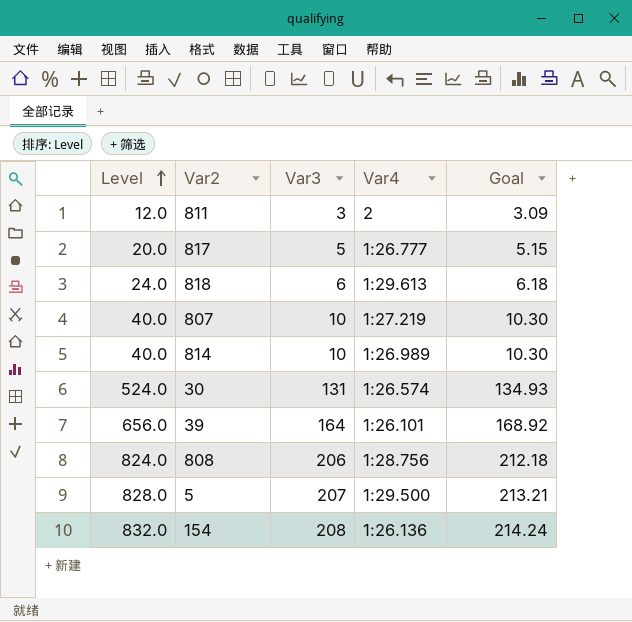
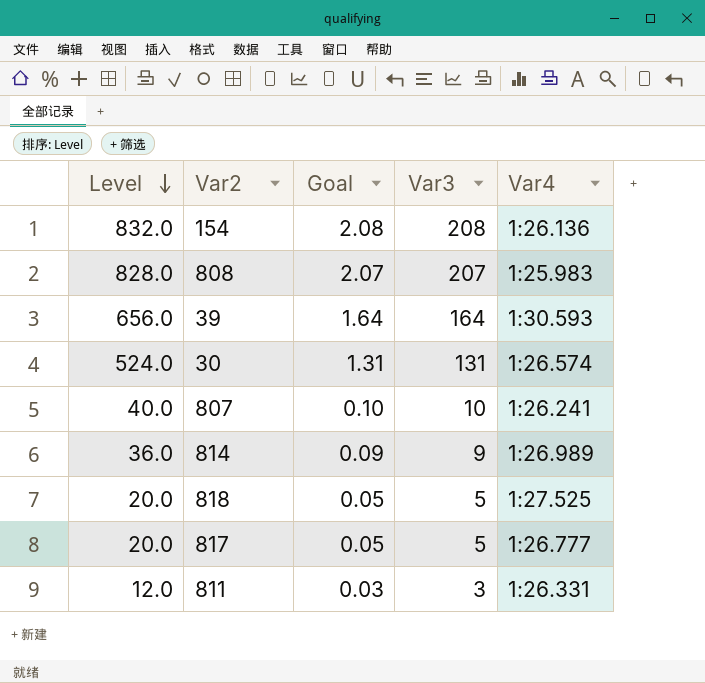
row order: Level ascending -> Level descending
column Goal | formula: [Var3] * 1.03 -> [Var3] * 0.01
column Goal | position: 5 -> 3
row 5: 828.0 | 207 | 1:29.500 | 213.21 -> none
808 | Level: 824.0 -> 828.0
808 | Var3: 206 -> 207
808 | Var4: 1:28.756 -> 1:25.983
39 | Var4: 1:26.101 -> 1:30.593
807 | Var4: 1:27.219 -> 1:26.241
814 | Level: 40.0 -> 36.0
814 | Var3: 10 -> 9
818 | Level: 24.0 -> 20.0
818 | Var3: 6 -> 5
818 | Var4: 1:29.613 -> 1:27.525
811 | Var4: 2 -> 1:26.331

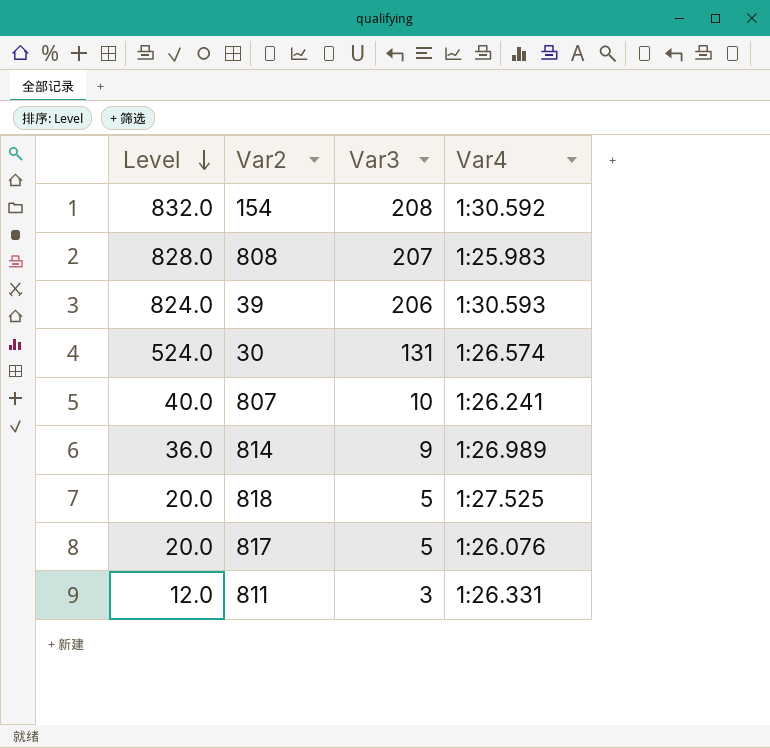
column Goal | formula: [Var3] * 0.01 -> none
154 | Var4: 1:26.136 -> 1:30.592
39 | Level: 656.0 -> 824.0
39 | Var3: 164 -> 206
817 | Var4: 1:26.777 -> 1:26.076

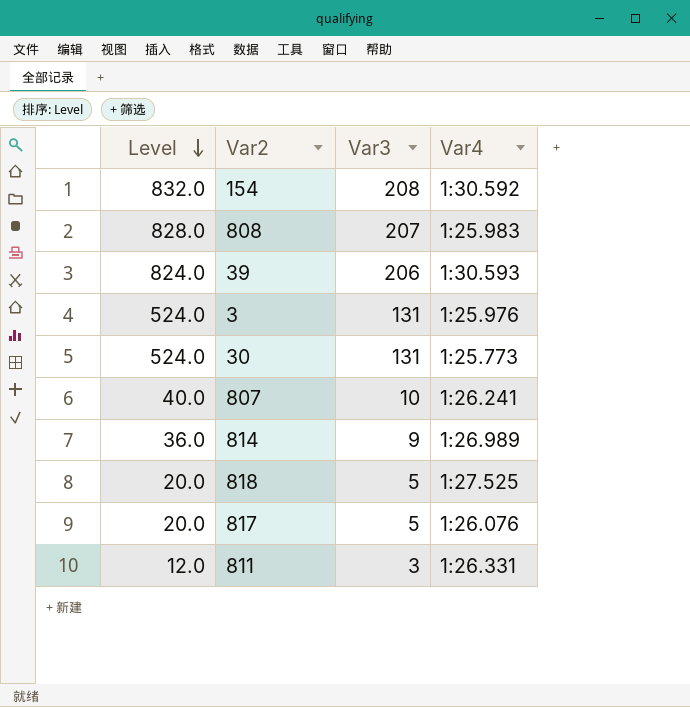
row 3: none -> 524.0 | 131 | 1:25.976
30 | Var4: 1:26.574 -> 1:25.773

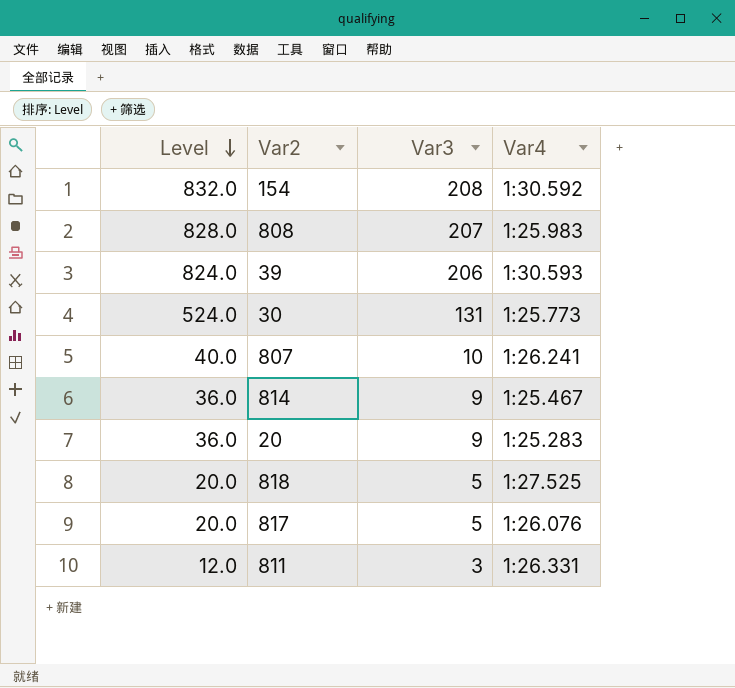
row 3: 524.0 | 131 | 1:25.976 -> none
814 | Var4: 1:26.989 -> 1:25.467
row 20: none -> 36.0 | 9 | 1:25.283

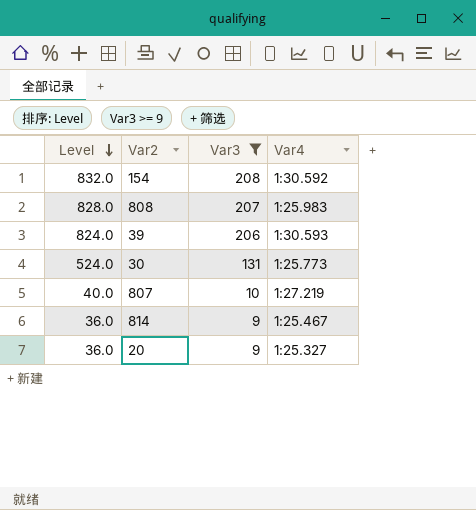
filter: none -> Var3 >= 9
807 | Var4: 1:26.241 -> 1:27.219
20 | Var4: 1:25.283 -> 1:25.327

